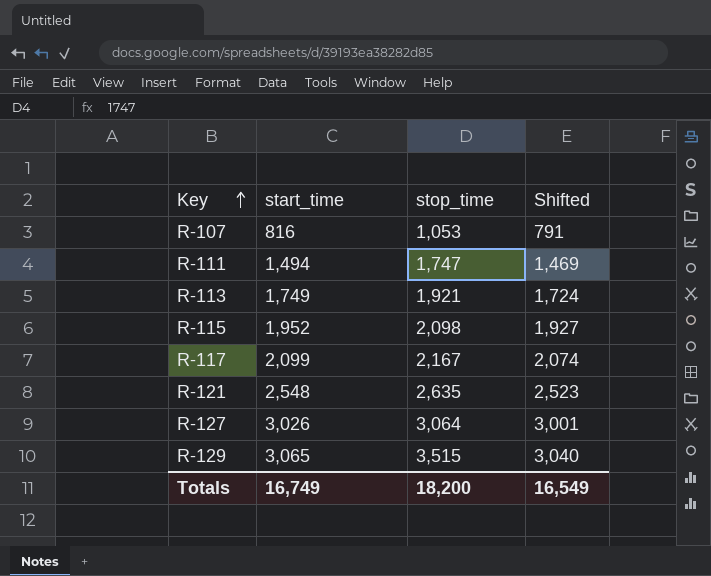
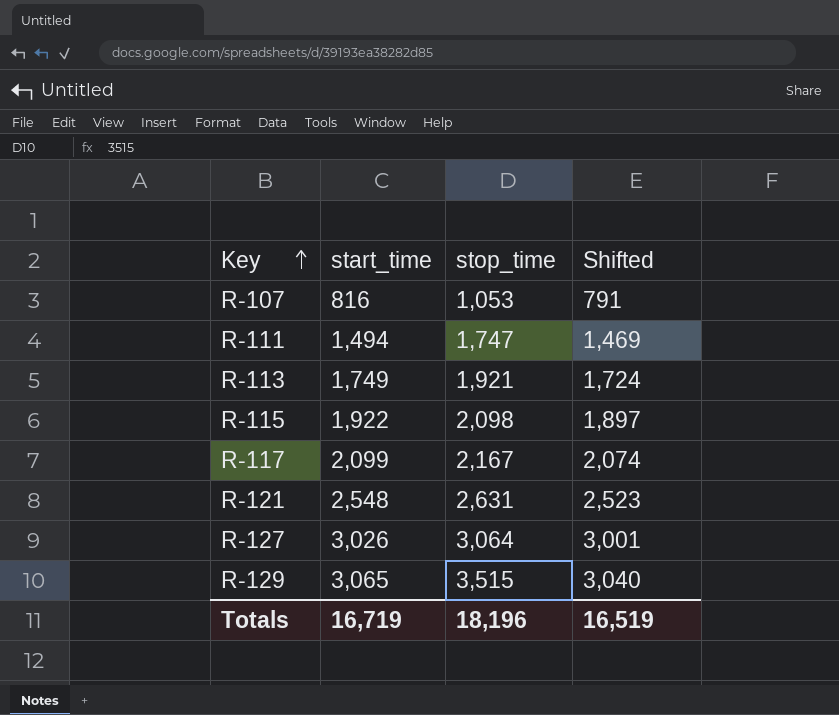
R-115 | start_time: 1,952 -> 1,922
R-115 | Shifted: 1,927 -> 1,897
R-121 | stop_time: 2,635 -> 2,631
Totals | start_time: 16,749 -> 16,719
Totals | stop_time: 18,200 -> 18,196
Totals | Shifted: 16,549 -> 16,519

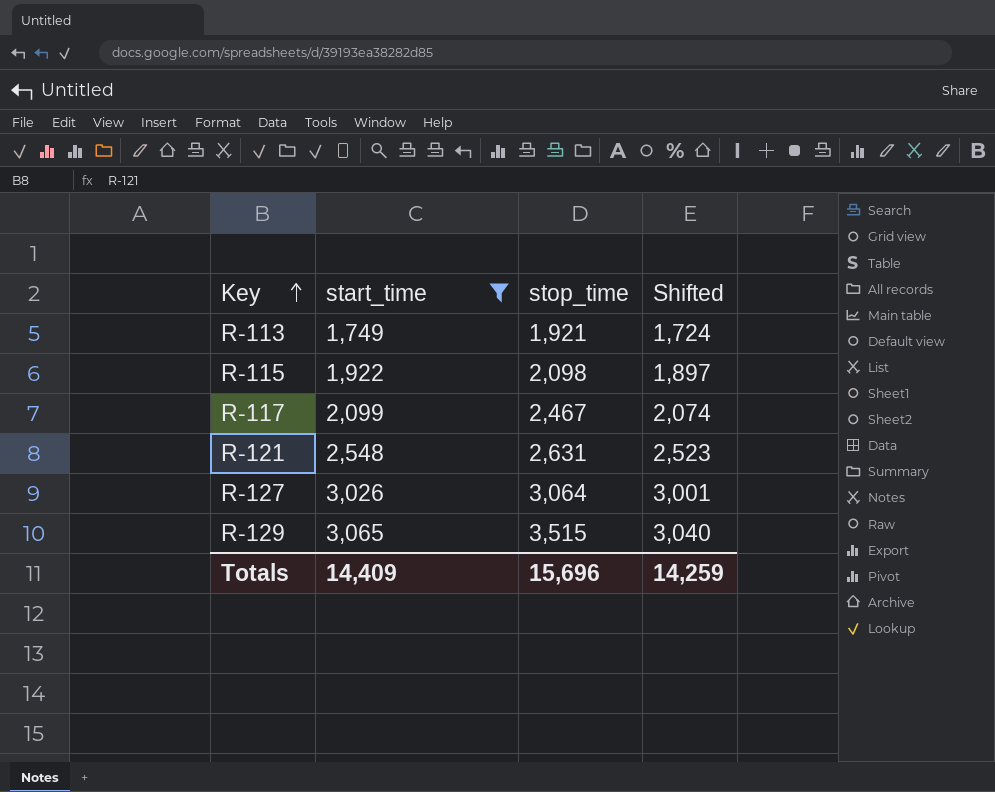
filter: none -> start_time >= 1,749
R-117 | stop_time: 2,167 -> 2,467
Totals | start_time: 16,719 -> 14,409
Totals | stop_time: 18,196 -> 15,696
Totals | Shifted: 16,519 -> 14,259

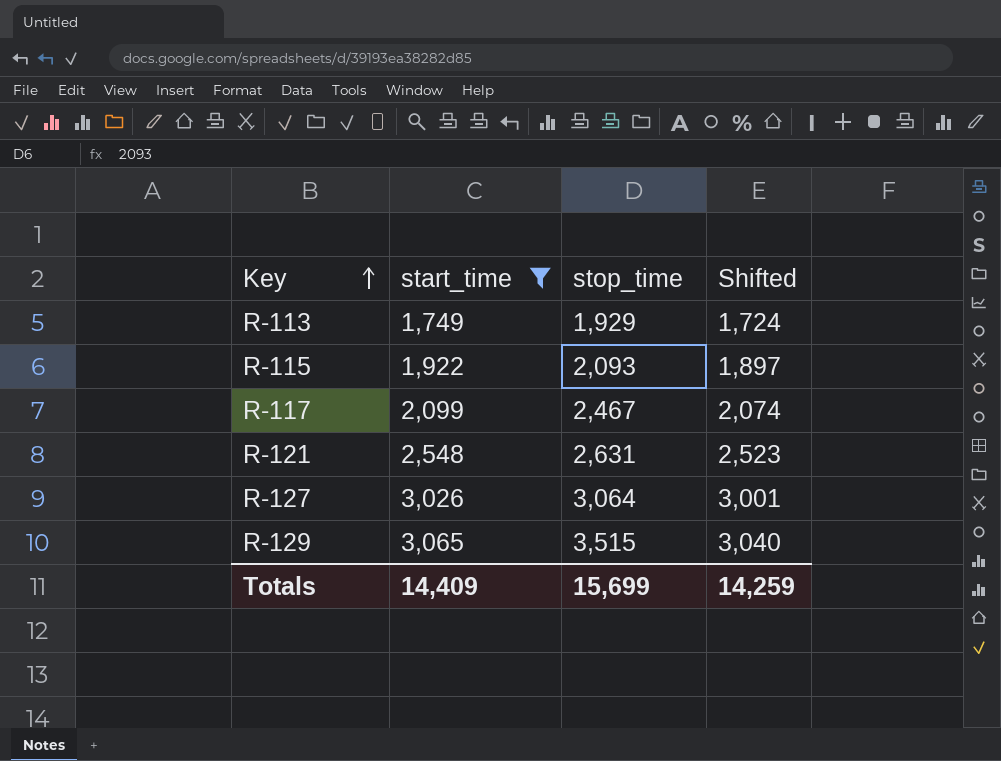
R-113 | stop_time: 1,921 -> 1,929
R-115 | stop_time: 2,098 -> 2,093
Totals | stop_time: 15,696 -> 15,699

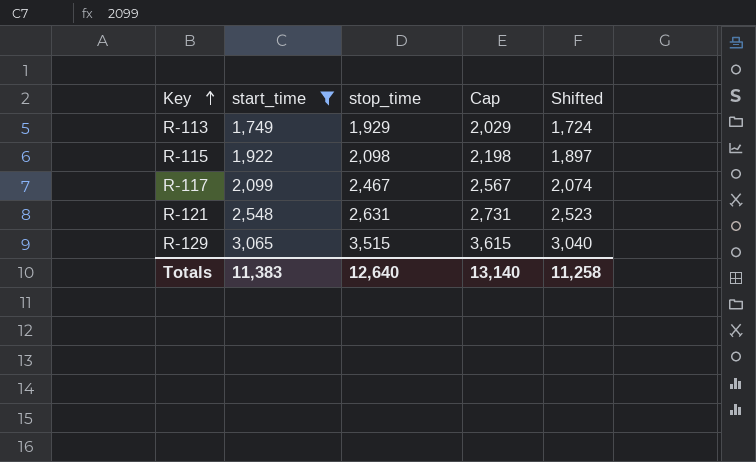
column Cap | formula: none -> [stop_time] + 100
row R-127: 3,026 | 3,064 | 3,001 -> none
R-115 | stop_time: 2,093 -> 2,098
Totals | start_time: 14,409 -> 11,383
Totals | stop_time: 15,699 -> 12,640
Totals | Shifted: 14,259 -> 11,258

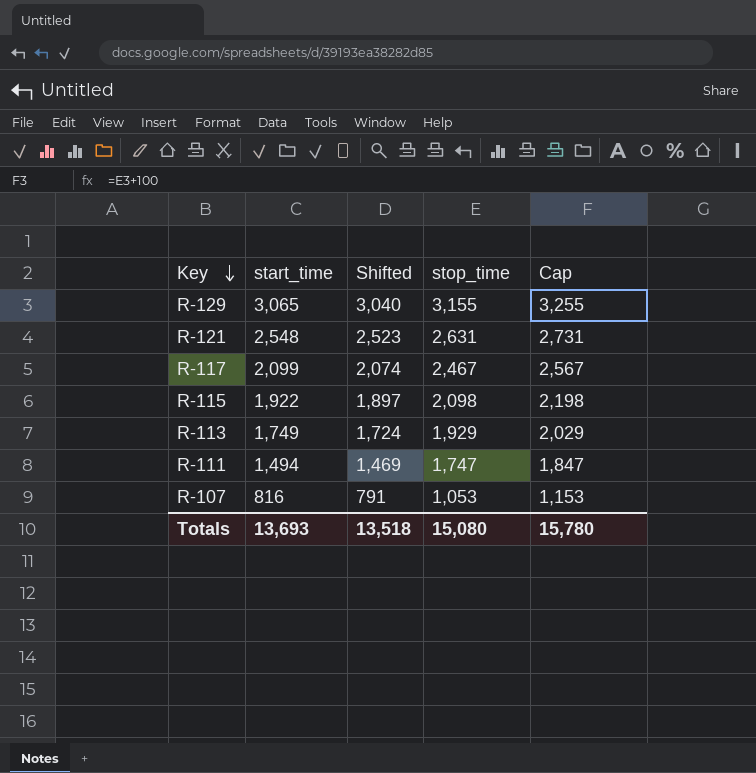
filter: start_time >= 1,749 -> none
row order: Key ascending -> Key descending
column Shifted | position: 5 -> 3
R-129 | stop_time: 3,515 -> 3,155
R-129 | Cap: 3,615 -> 3,255
Totals | start_time: 11,383 -> 13,693
Totals | Shifted: 11,258 -> 13,518
Totals | stop_time: 12,640 -> 15,080
Totals | Cap: 13,140 -> 15,780

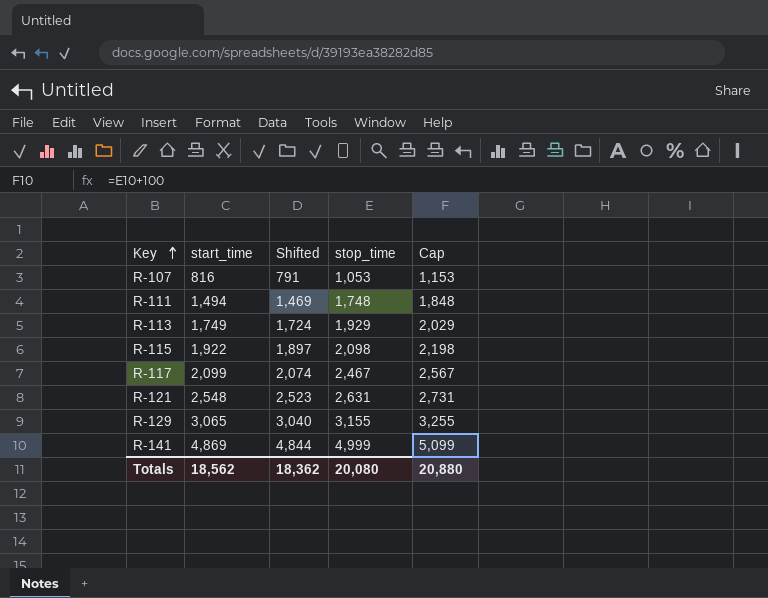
row order: Key descending -> Key ascending
R-111 | stop_time: 1,747 -> 1,748
R-111 | Cap: 1,847 -> 1,848
row R-141: none -> 4,869 | 4,844 | 4,999 | 5,099
Totals | start_time: 13,693 -> 18,562
Totals | Shifted: 13,518 -> 18,362
Totals | stop_time: 15,080 -> 20,080
Totals | Cap: 15,780 -> 20,880

